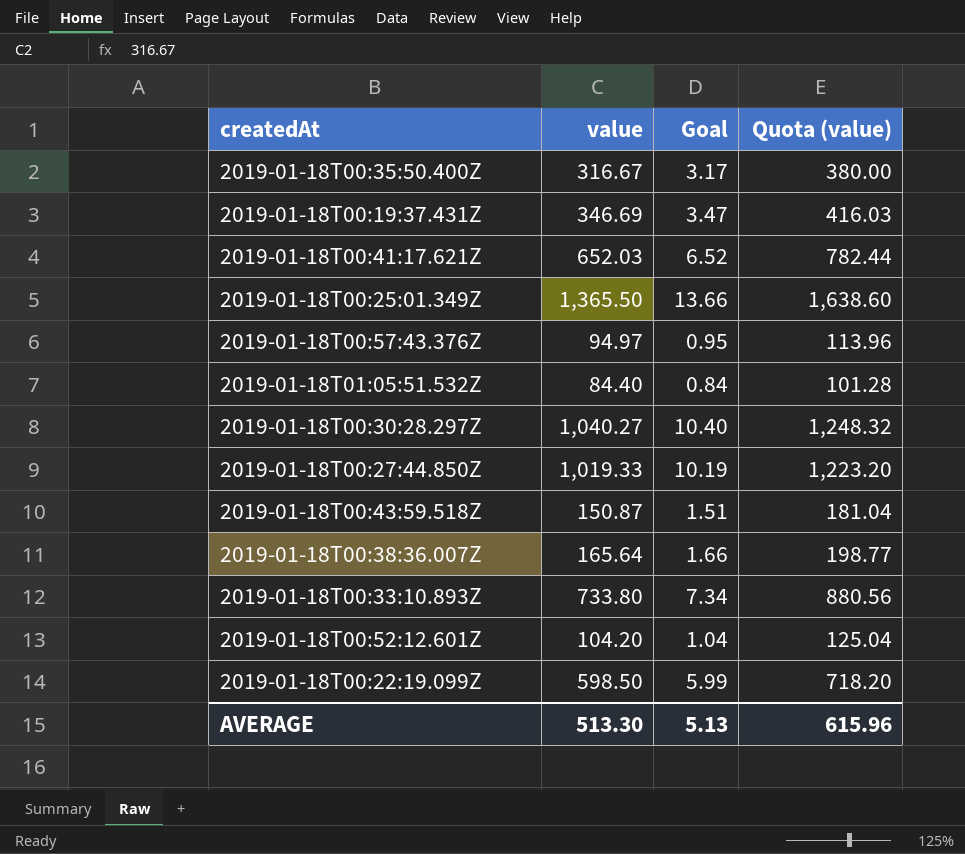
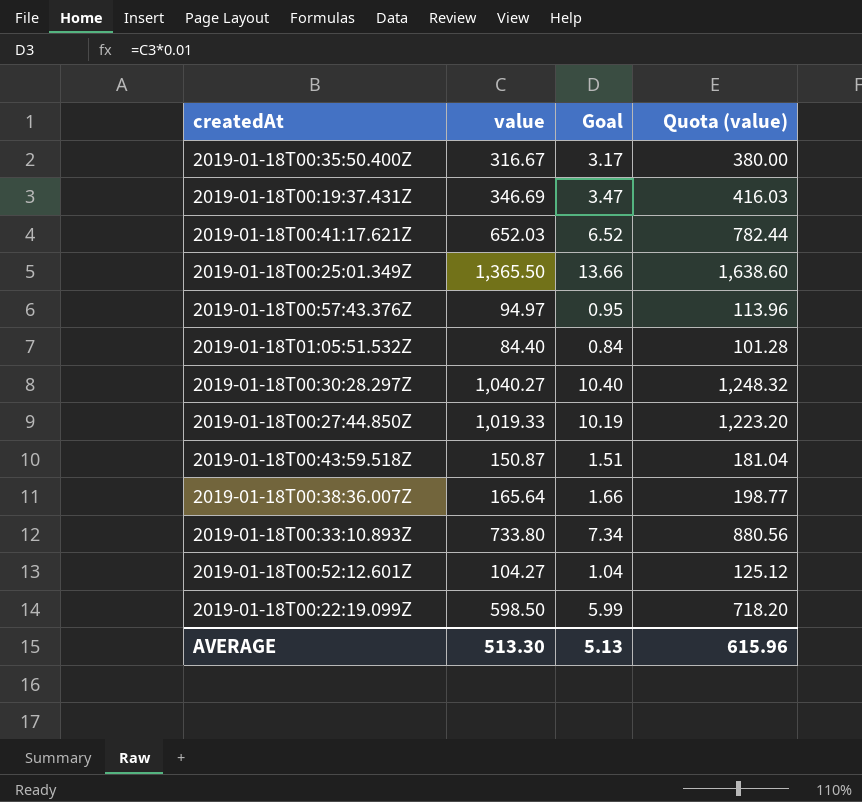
2019-01-18T00:52:12.601Z | value: 104.20 -> 104.27
2019-01-18T00:52:12.601Z | Quota (value): 125.04 -> 125.12

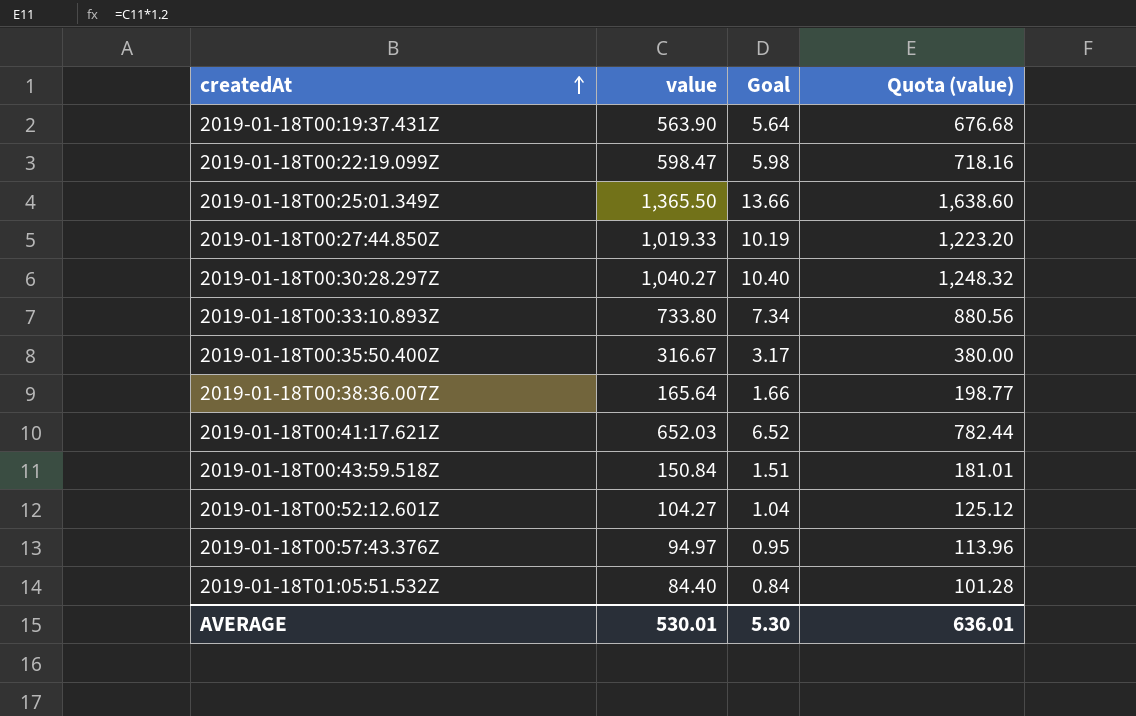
row order: none -> createdAt ascending
2019-01-18T00:19:37.431Z | value: 346.69 -> 563.90
2019-01-18T00:19:37.431Z | Goal: 3.47 -> 5.64
2019-01-18T00:19:37.431Z | Quota (value): 416.03 -> 676.68
2019-01-18T00:22:19.099Z | value: 598.50 -> 598.47
2019-01-18T00:22:19.099Z | Goal: 5.99 -> 5.98
2019-01-18T00:22:19.099Z | Quota (value): 718.20 -> 718.16
2019-01-18T00:43:59.518Z | value: 150.87 -> 150.84
2019-01-18T00:43:59.518Z | Quota (value): 181.04 -> 181.01
AVERAGE | value: 513.30 -> 530.01
AVERAGE | Goal: 5.13 -> 5.30
AVERAGE | Quota (value): 615.96 -> 636.01

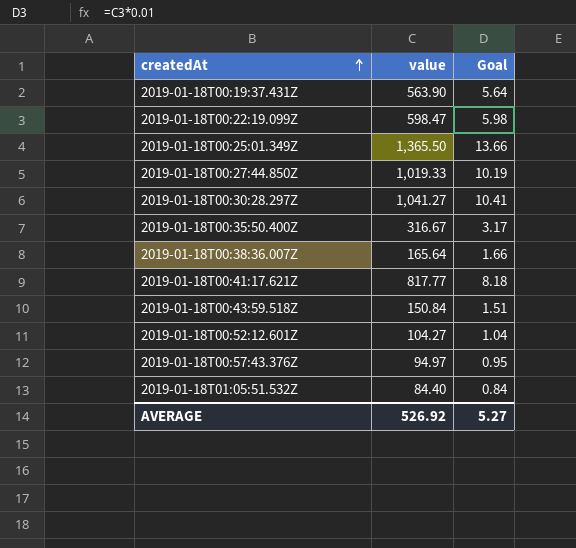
column Quota (value) | formula: [value] * 1.2 -> none
row 2019-01-18T00:33:10.893Z: 733.80 | 7.34 | 880.56 -> none
2019-01-18T00:30:28.297Z | value: 1,040.27 -> 1,041.27
2019-01-18T00:30:28.297Z | Goal: 10.40 -> 10.41
2019-01-18T00:41:17.621Z | value: 652.03 -> 817.77
2019-01-18T00:41:17.621Z | Goal: 6.52 -> 8.18
AVERAGE | value: 530.01 -> 526.92
AVERAGE | Goal: 5.30 -> 5.27

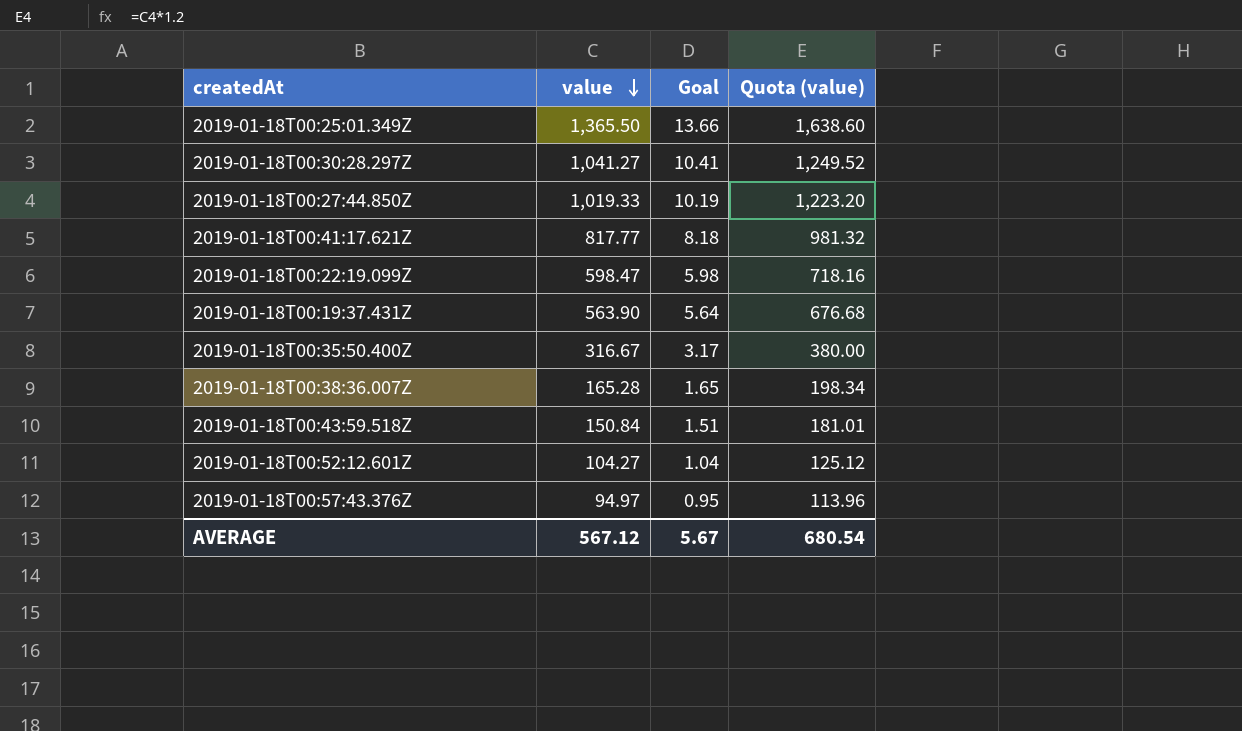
row order: createdAt ascending -> value descending
column Quota (value) | formula: none -> [value] * 1.2
row 2019-01-18T01:05:51.532Z: 84.40 | 0.84 -> none
2019-01-18T00:38:36.007Z | value: 165.64 -> 165.28
2019-01-18T00:38:36.007Z | Goal: 1.66 -> 1.65
AVERAGE | value: 526.92 -> 567.12
AVERAGE | Goal: 5.27 -> 5.67

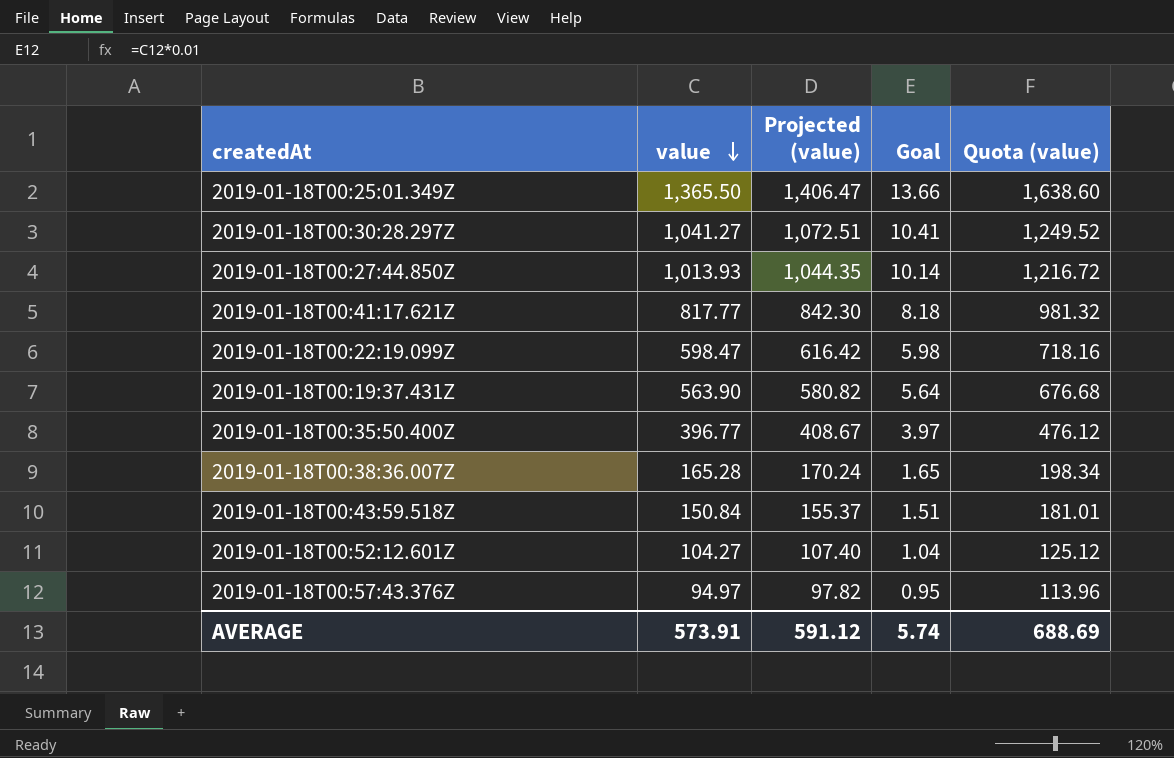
column Projected (value) | formula: none -> [value] * 1.03
2019-01-18T00:27:44.850Z | value: 1,019.33 -> 1,013.93
2019-01-18T00:27:44.850Z | Goal: 10.19 -> 10.14
2019-01-18T00:27:44.850Z | Quota (value): 1,223.20 -> 1,216.72
2019-01-18T00:35:50.400Z | value: 316.67 -> 396.77
2019-01-18T00:35:50.400Z | Goal: 3.17 -> 3.97
2019-01-18T00:35:50.400Z | Quota (value): 380.00 -> 476.12
AVERAGE | value: 567.12 -> 573.91
AVERAGE | Goal: 5.67 -> 5.74
AVERAGE | Quota (value): 680.54 -> 688.69

